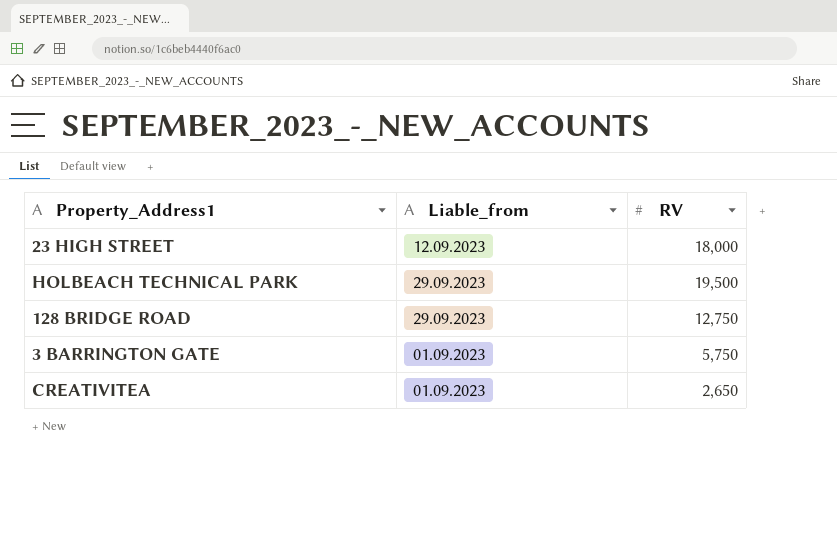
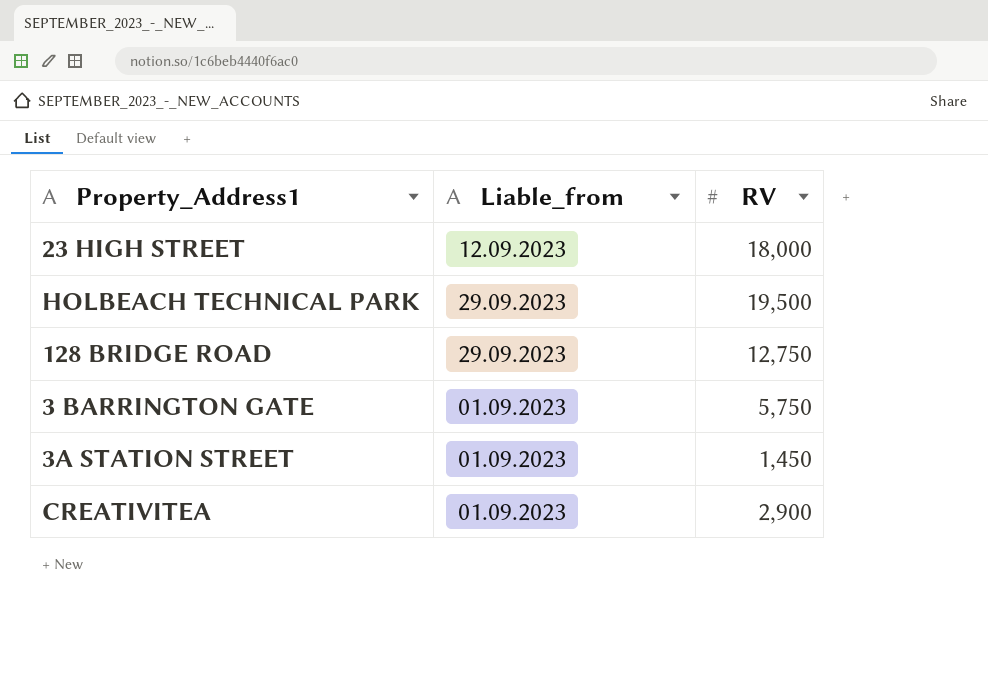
row 3A STATION STREET: none -> 01.09.2023 | 1,450
CREATIVITEA | RV: 2,650 -> 2,900

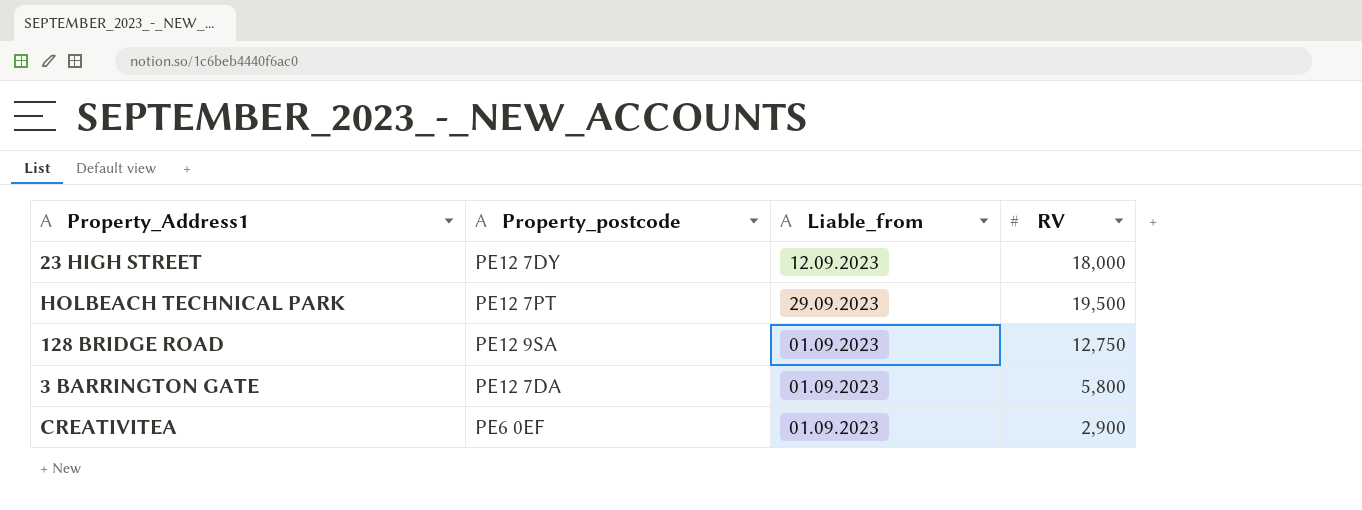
column Property_postcode | position: none -> 2
row 3A STATION STREET: 01.09.2023 | 1,450 -> none
128 BRIDGE ROAD | Liable_from: 29.09.2023 -> 01.09.2023
3 BARRINGTON GATE | RV: 5,750 -> 5,800

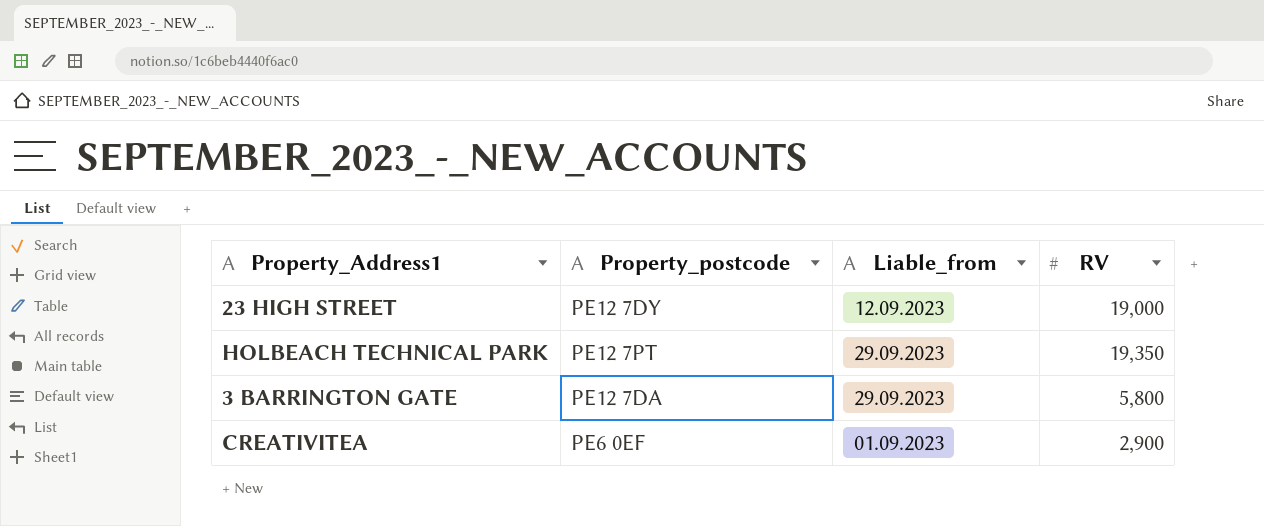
row 128 BRIDGE ROAD: PE12 9SA | 01.09.2023 | 12,750 -> none
23 HIGH STREET | RV: 18,000 -> 19,000
HOLBEACH TECHNICAL PARK | RV: 19,500 -> 19,350
3 BARRINGTON GATE | Liable_from: 01.09.2023 -> 29.09.2023

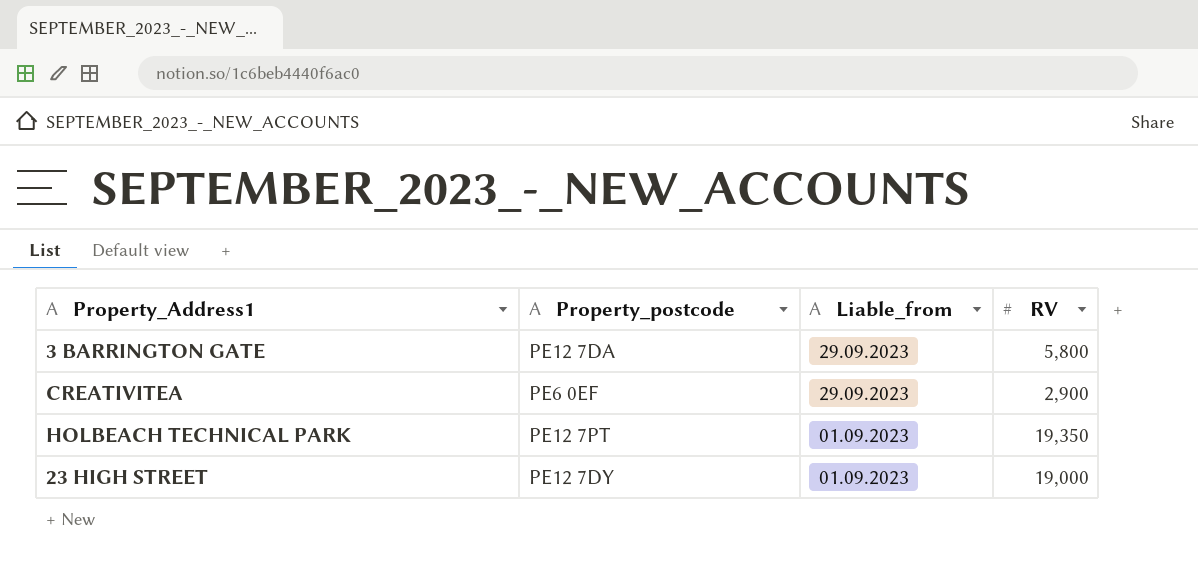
row order: none -> Liable_from descending
CREATIVITEA | Liable_from: 01.09.2023 -> 29.09.2023
HOLBEACH TECHNICAL PARK | Liable_from: 29.09.2023 -> 01.09.2023
23 HIGH STREET | Liable_from: 12.09.2023 -> 01.09.2023

